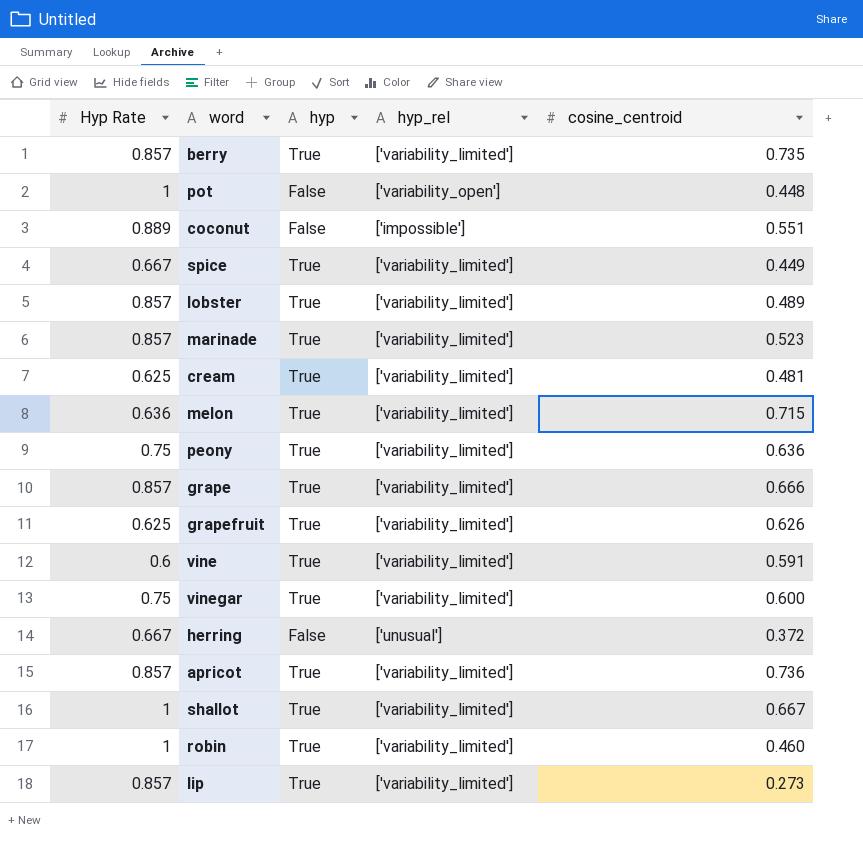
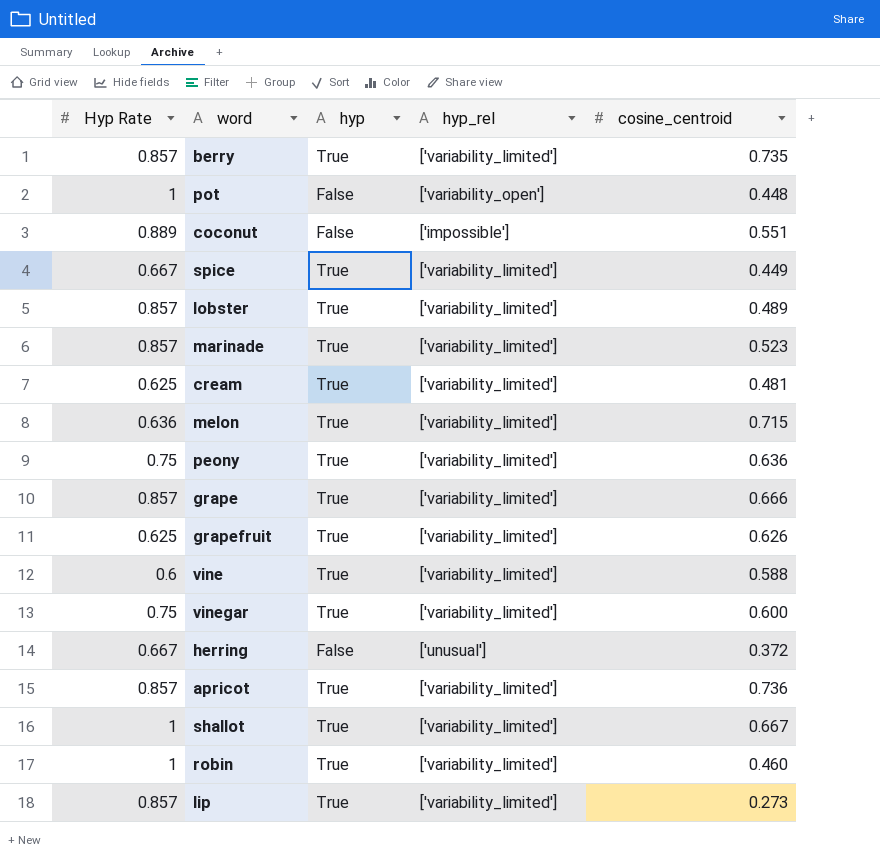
vine | cosine_centroid: 0.591 -> 0.588

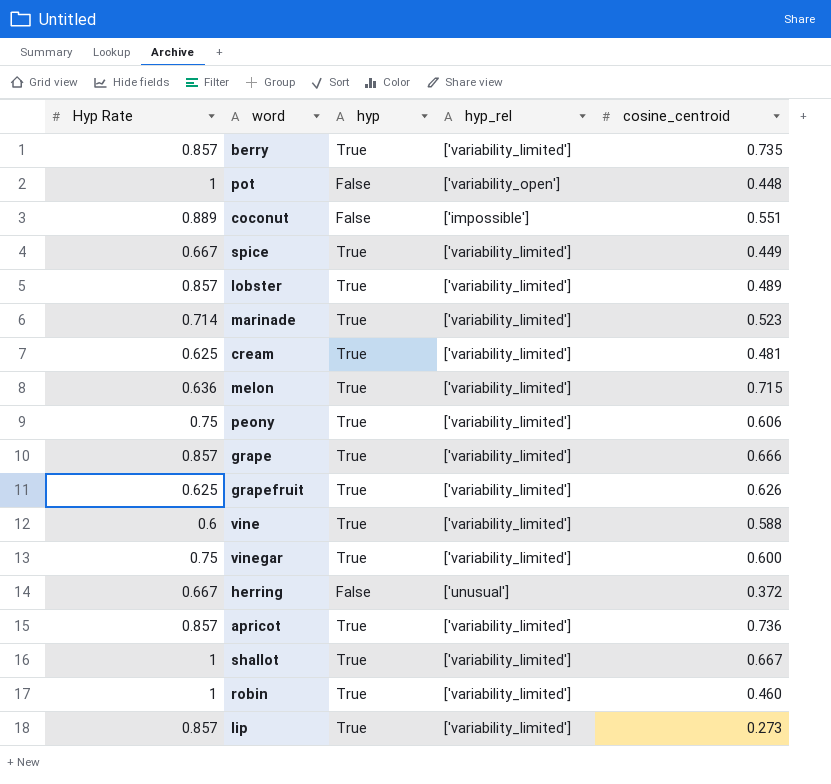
marinade | Hyp Rate: 0.857 -> 0.714
peony | cosine_centroid: 0.636 -> 0.606

